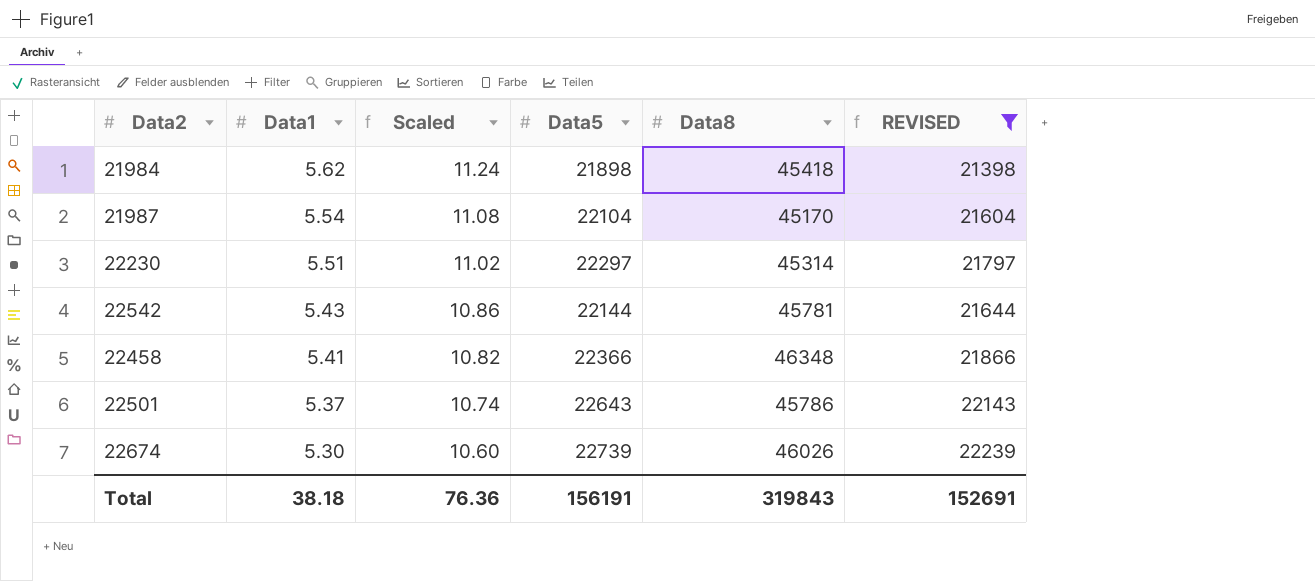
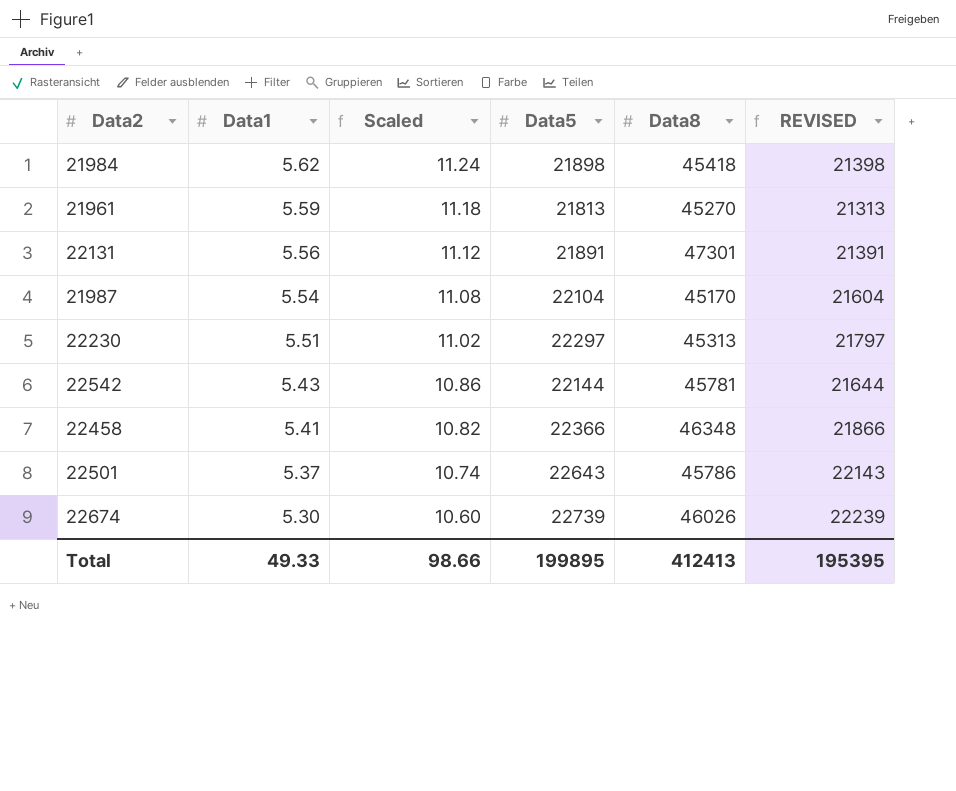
filter: REVISED >= 21398 -> none
22230 | Data8: 45314 -> 45313
Total | Data1: 38.18 -> 49.33
Total | Scaled: 76.36 -> 98.66
Total | Data5: 156191 -> 199895
Total | Data8: 319843 -> 412413
Total | REVISED: 152691 -> 195395

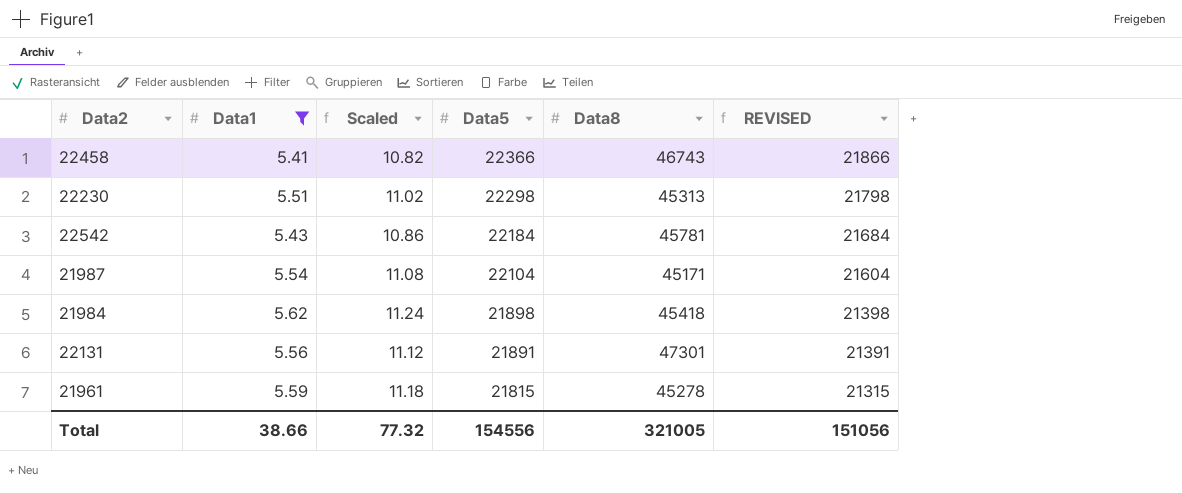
filter: none -> Data1 >= 5.41
row order: Data1 descending -> Data5 descending
22458 | Data8: 46348 -> 46743
22230 | Data5: 22297 -> 22298
22230 | REVISED: 21797 -> 21798
22542 | Data5: 22144 -> 22184
22542 | REVISED: 21644 -> 21684
21987 | Data8: 45170 -> 45171
21961 | Data5: 21813 -> 21815
21961 | Data8: 45270 -> 45278
21961 | REVISED: 21313 -> 21315
Total | Data1: 49.33 -> 38.66
Total | Scaled: 98.66 -> 77.32
Total | Data5: 199895 -> 154556
Total | Data8: 412413 -> 321005
Total | REVISED: 195395 -> 151056

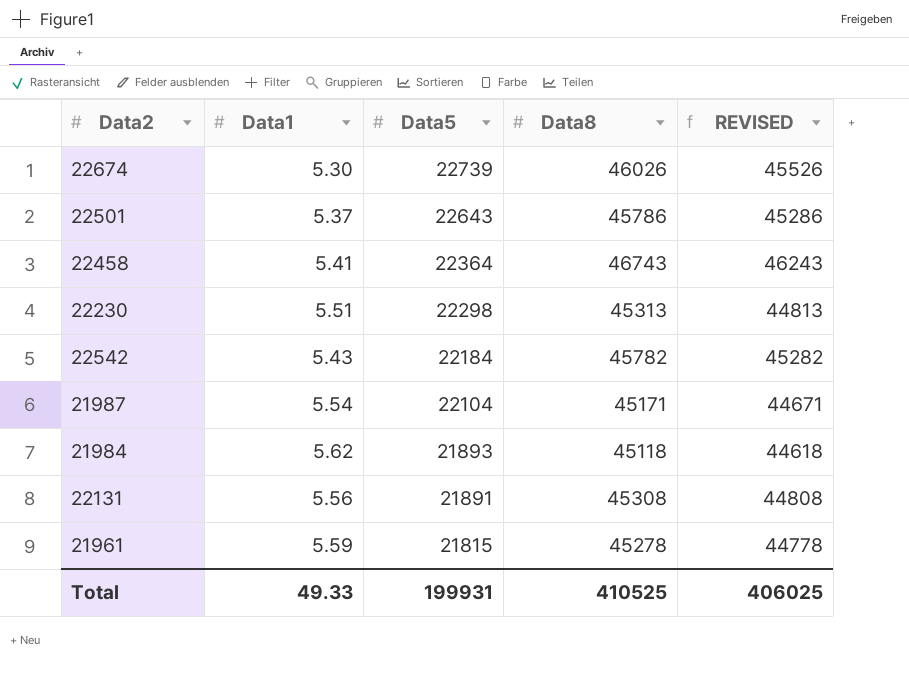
filter: Data1 >= 5.41 -> none
column Scaled | formula: [Data1] * 2 -> none
column REVISED | formula: [Data5] - 500 -> [Data8] - 500
22458 | Data5: 22366 -> 22364
22542 | Data8: 45781 -> 45782
21984 | Data5: 21898 -> 21893
21984 | Data8: 45418 -> 45118
22131 | Data8: 47301 -> 45308
Total | Data1: 38.66 -> 49.33
Total | Data5: 154556 -> 199931
Total | Data8: 321005 -> 410525
Total | REVISED: 151056 -> 406025

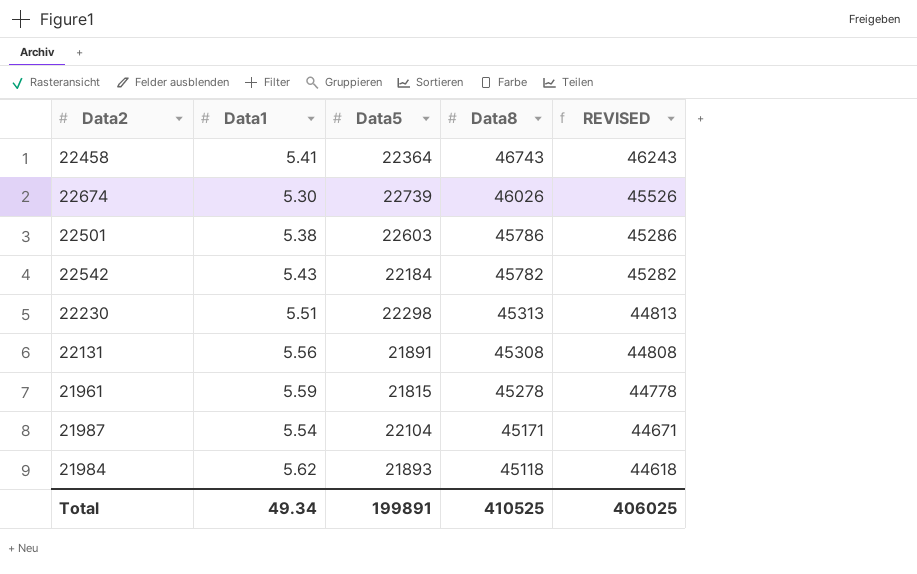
row order: Data5 descending -> Data8 descending
22501 | Data1: 5.37 -> 5.38
22501 | Data5: 22643 -> 22603
Total | Data1: 49.33 -> 49.34
Total | Data5: 199931 -> 199891

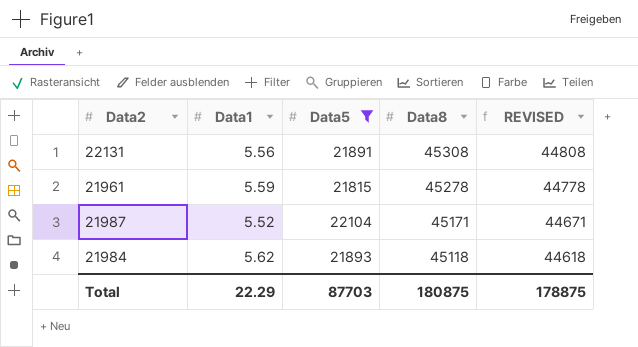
filter: none -> Data5 <= 22104
21987 | Data1: 5.54 -> 5.52
Total | Data1: 49.34 -> 22.29
Total | Data5: 199891 -> 87703
Total | Data8: 410525 -> 180875
Total | REVISED: 406025 -> 178875

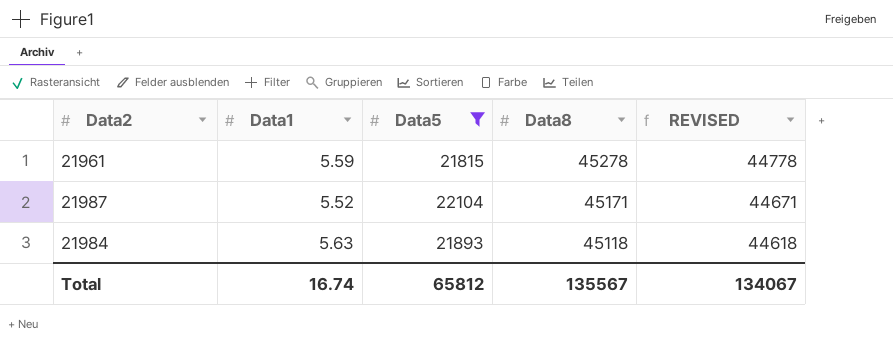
row 22131: 5.56 | 21891 | 45308 | 44808 -> none
21984 | Data1: 5.62 -> 5.63
Total | Data1: 22.29 -> 16.74
Total | Data5: 87703 -> 65812
Total | Data8: 180875 -> 135567
Total | REVISED: 178875 -> 134067

